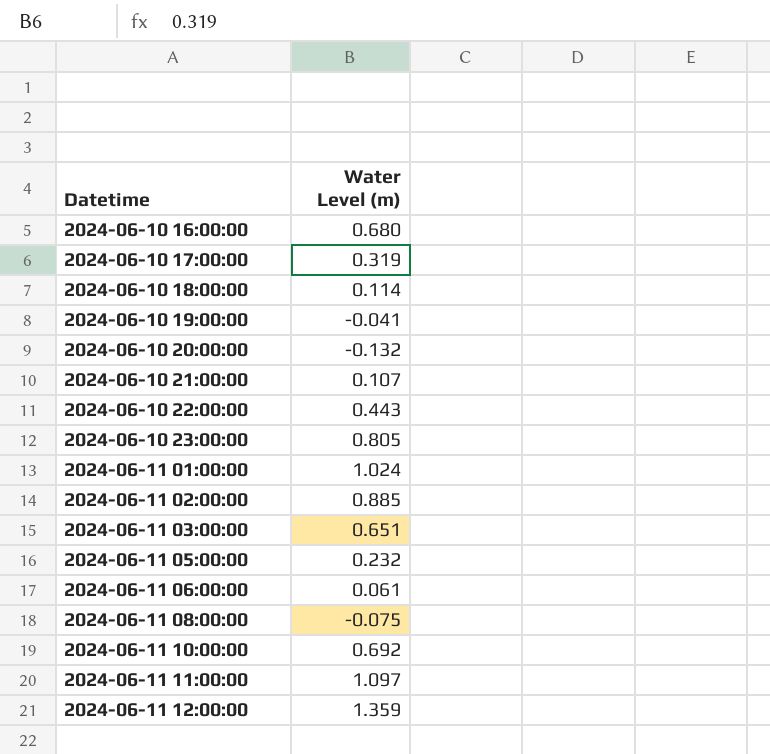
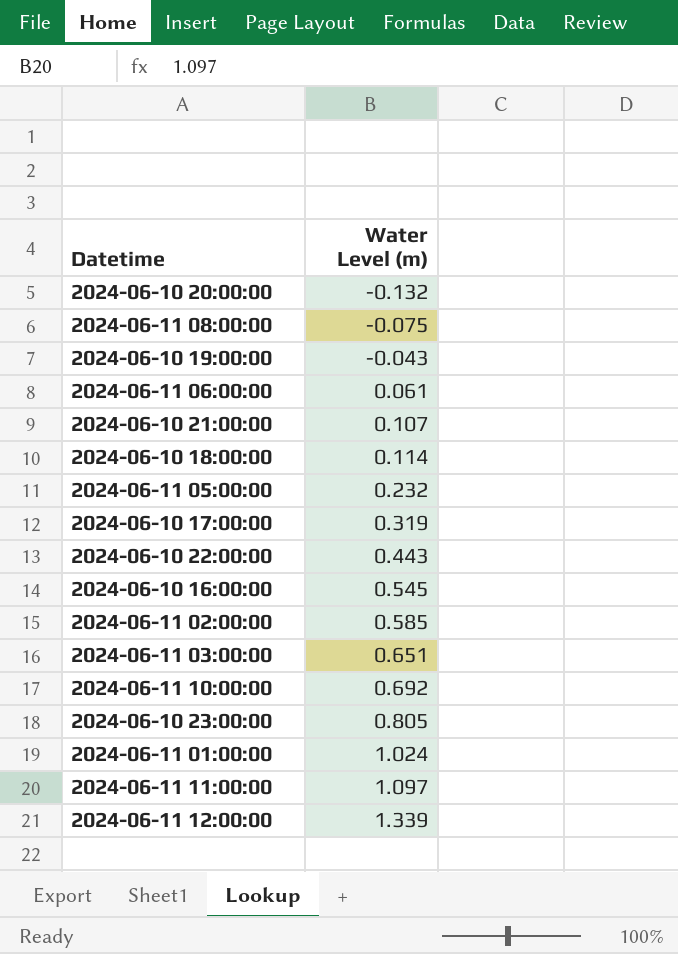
row order: Datetime ascending -> Water Level (m) ascending
2024-06-10 19:00:00 | Water Level (m): -0.041 -> -0.043
2024-06-10 16:00:00 | Water Level (m): 0.680 -> 0.545
2024-06-11 02:00:00 | Water Level (m): 0.885 -> 0.585
2024-06-11 12:00:00 | Water Level (m): 1.359 -> 1.339

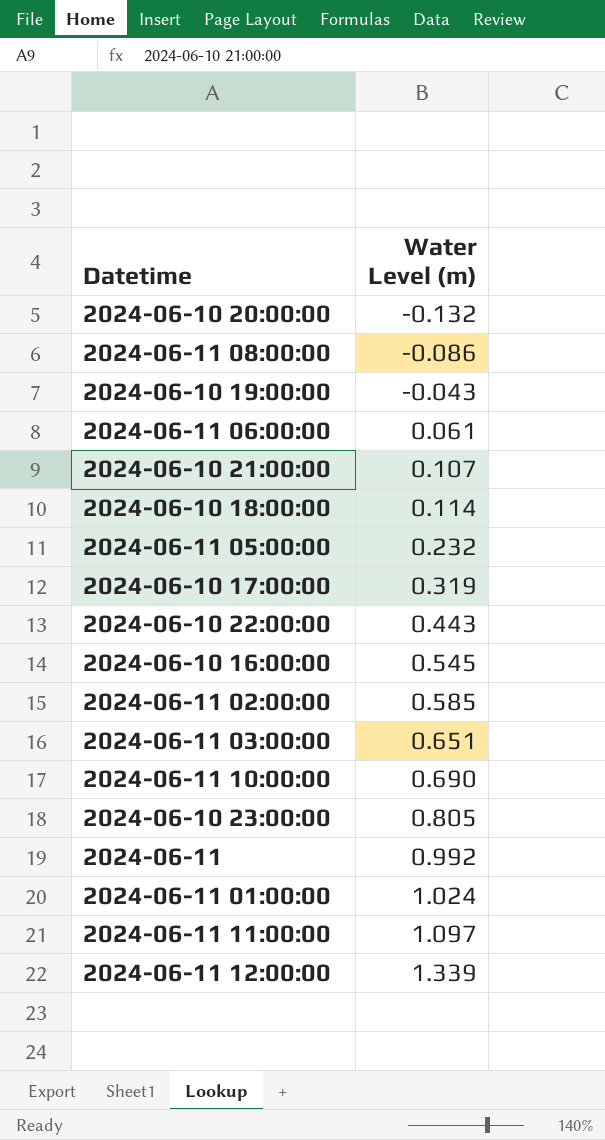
2024-06-11 08:00:00 | Water Level (m): -0.075 -> -0.086
2024-06-11 10:00:00 | Water Level (m): 0.692 -> 0.690
row 2024-06-11: none -> 0.992

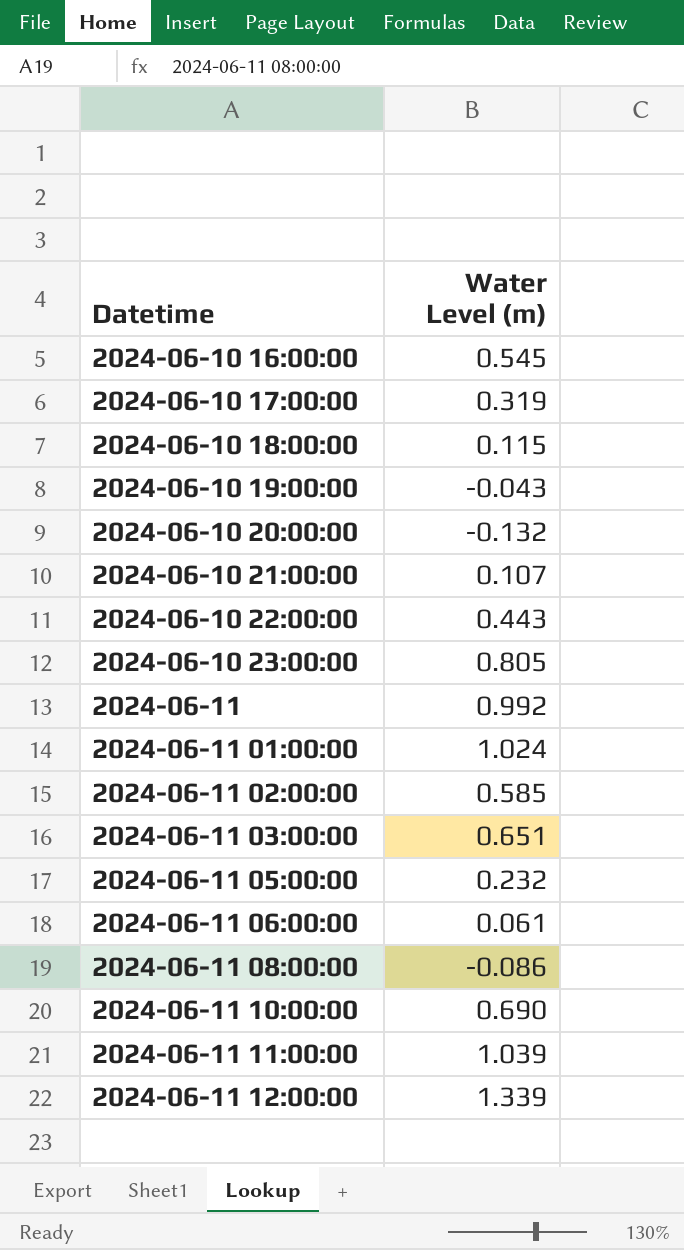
row order: Water Level (m) ascending -> Datetime ascending
2024-06-10 18:00:00 | Water Level (m): 0.114 -> 0.115
2024-06-11 11:00:00 | Water Level (m): 1.097 -> 1.039

